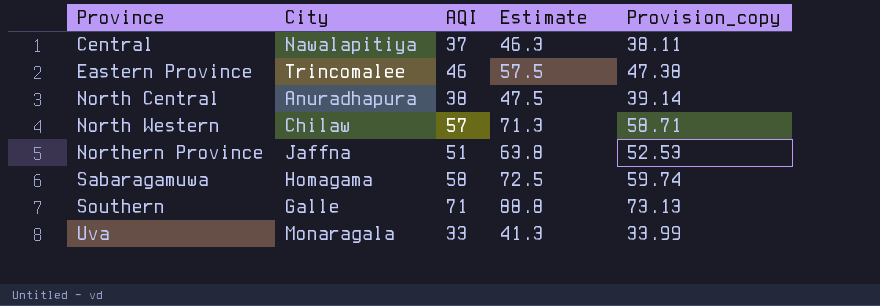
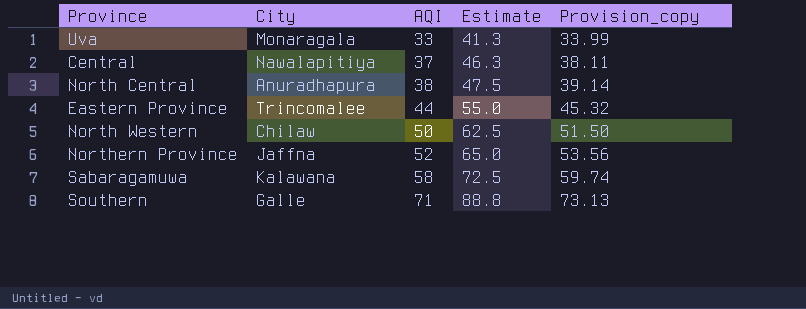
row order: Province ascending -> AQI ascending
Eastern Province | AQI: 46 -> 44
Eastern Province | Estimate: 57.5 -> 55.0
Eastern Province | Provision_copy: 47.38 -> 45.32
North Western | AQI: 57 -> 50
North Western | Estimate: 71.3 -> 62.5
North Western | Provision_copy: 58.71 -> 51.50
Northern Province | AQI: 51 -> 52
Northern Province | Estimate: 63.8 -> 65.0
Northern Province | Provision_copy: 52.53 -> 53.56
Sabaragamuwa | City: Homagama -> Kalawana

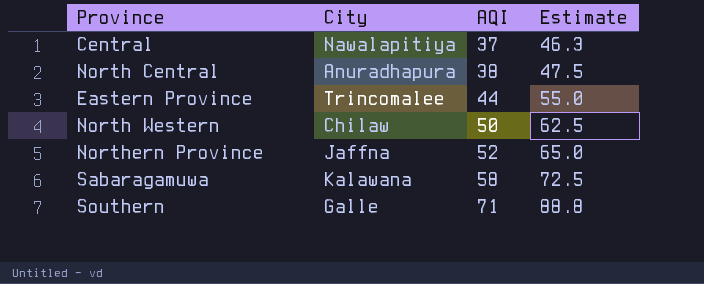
column Provision_copy | formula: [AQI] * 1.03 -> none
row Uva: Monaragala | 33 | 41.3 | 33.99 -> none

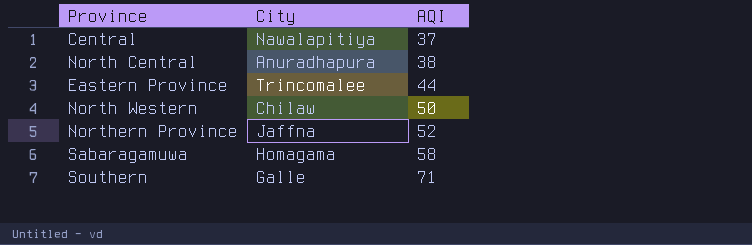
column Estimate | formula: [AQI] * 1.25 -> none
Sabaragamuwa | City: Kalawana -> Homagama

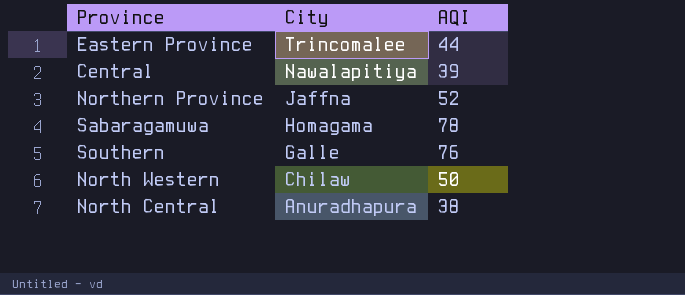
row order: AQI ascending -> City descending
Central | AQI: 37 -> 39
Sabaragamuwa | AQI: 58 -> 78
Southern | AQI: 71 -> 76

